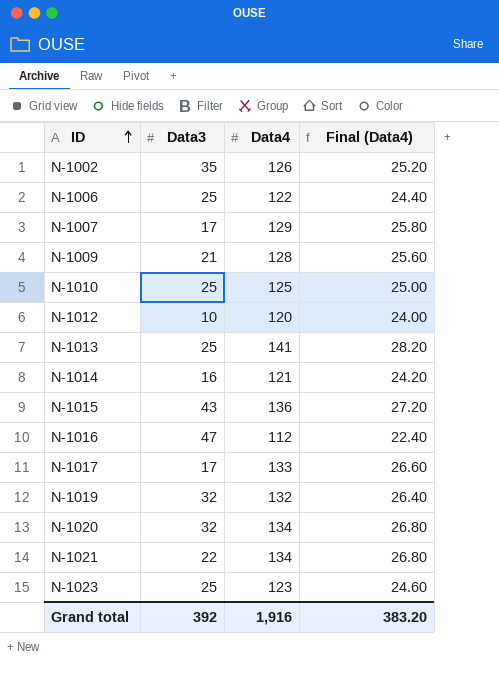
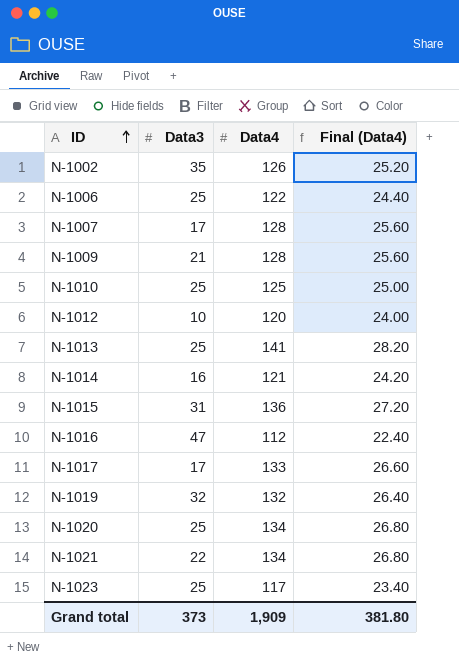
N-1007 | Data4: 129 -> 128
N-1007 | Final (Data4): 25.80 -> 25.60
N-1015 | Data3: 43 -> 31
N-1020 | Data3: 32 -> 25
N-1023 | Data4: 123 -> 117
N-1023 | Final (Data4): 24.60 -> 23.40
Grand total | Data3: 392 -> 373
Grand total | Data4: 1,916 -> 1,909
Grand total | Final (Data4): 383.20 -> 381.80

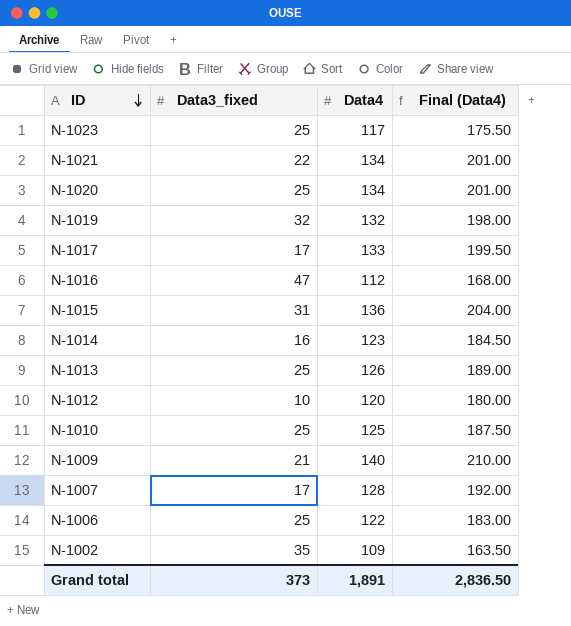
row order: ID ascending -> ID descending
column name: Data3 -> Data3_fixed
column Final (Data4) | formula: [Data4] * 0.2 -> [Data4] * 1.5
N-1014 | Data4: 121 -> 123
N-1013 | Data4: 141 -> 126
N-1009 | Data4: 128 -> 140
N-1002 | Data4: 126 -> 109
Grand total | Data4: 1,909 -> 1,891
Grand total | Final (Data4): 381.80 -> 2,836.50

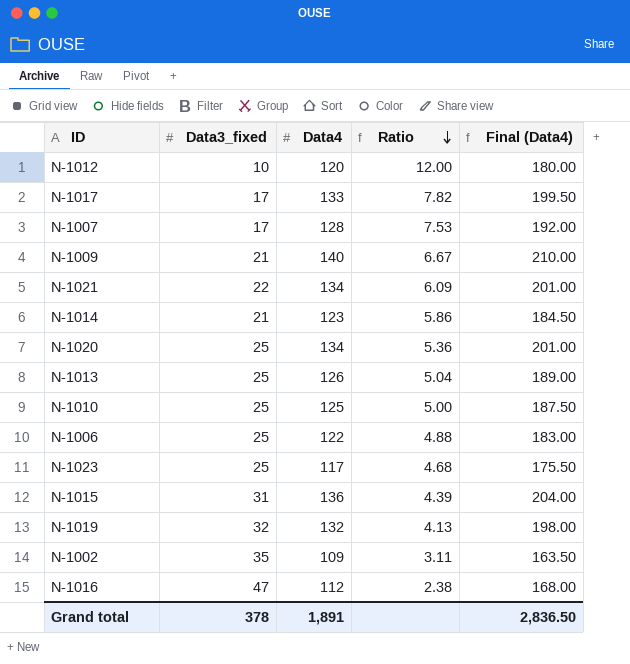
row order: ID descending -> Ratio descending
column Ratio | formula: none -> [Data4] / [Data3_fixed]
N-1014 | Data3_fixed: 16 -> 21
Grand total | Data3_fixed: 373 -> 378

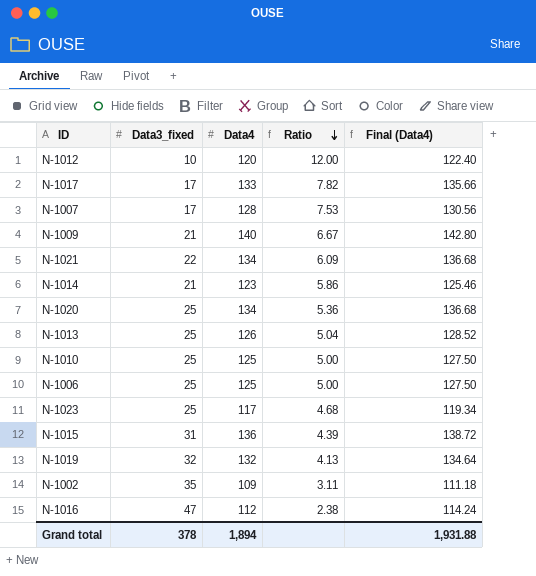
column Final (Data4) | formula: [Data4] * 1.5 -> [Data4] * 1.02
N-1006 | Data4: 122 -> 125
N-1006 | Ratio: 4.88 -> 5.00
Grand total | Data4: 1,891 -> 1,894
Grand total | Final (Data4): 2,836.50 -> 1,931.88

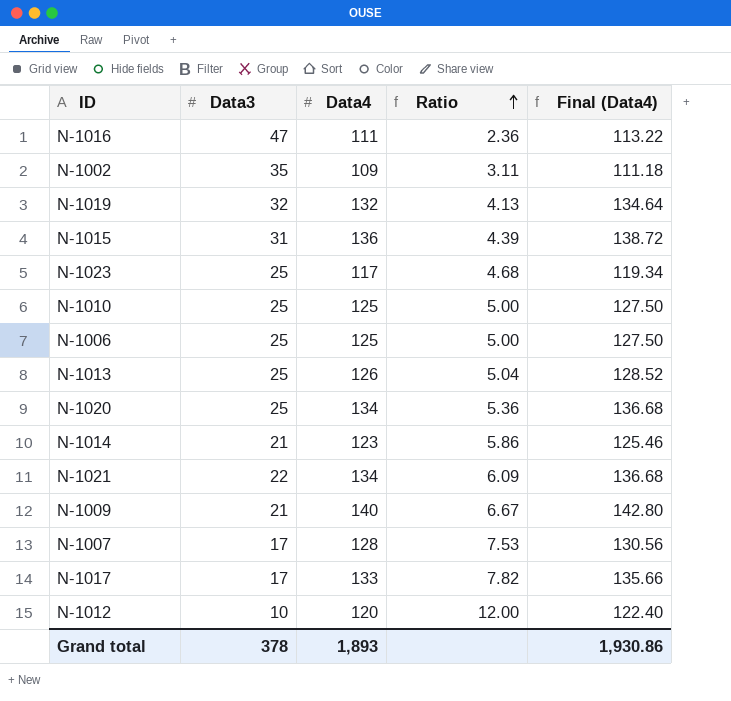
row order: Ratio descending -> Ratio ascending
column name: Data3_fixed -> Data3
N-1016 | Data4: 112 -> 111
N-1016 | Ratio: 2.38 -> 2.36
N-1016 | Final (Data4): 114.24 -> 113.22
Grand total | Data4: 1,894 -> 1,893
Grand total | Final (Data4): 1,931.88 -> 1,930.86

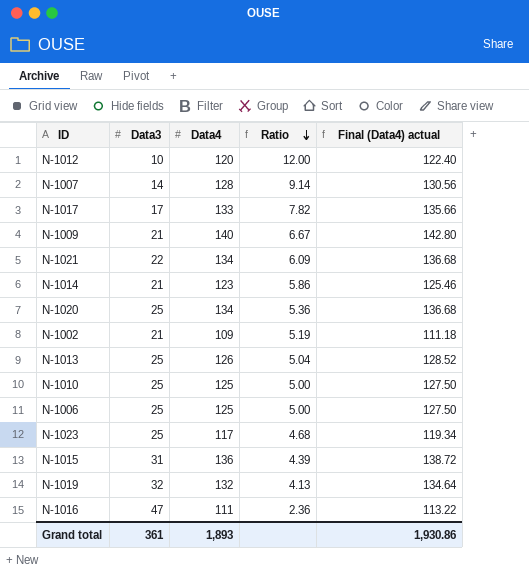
row order: Ratio ascending -> Ratio descending
column name: Final (Data4) -> Final (Data4) actual
N-1007 | Data3: 17 -> 14
N-1007 | Ratio: 7.53 -> 9.14
N-1002 | Data3: 35 -> 21
N-1002 | Ratio: 3.11 -> 5.19
Grand total | Data3: 378 -> 361

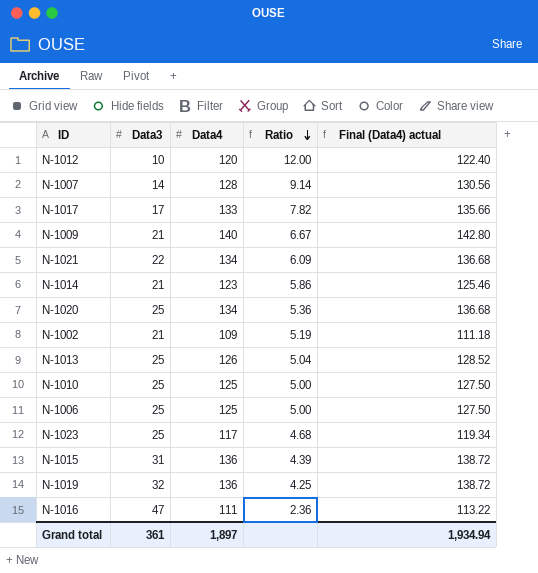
N-1019 | Data4: 132 -> 136
N-1019 | Ratio: 4.13 -> 4.25
N-1019 | Final (Data4) actual: 134.64 -> 138.72
Grand total | Data4: 1,893 -> 1,897
Grand total | Final (Data4) actual: 1,930.86 -> 1,934.94

